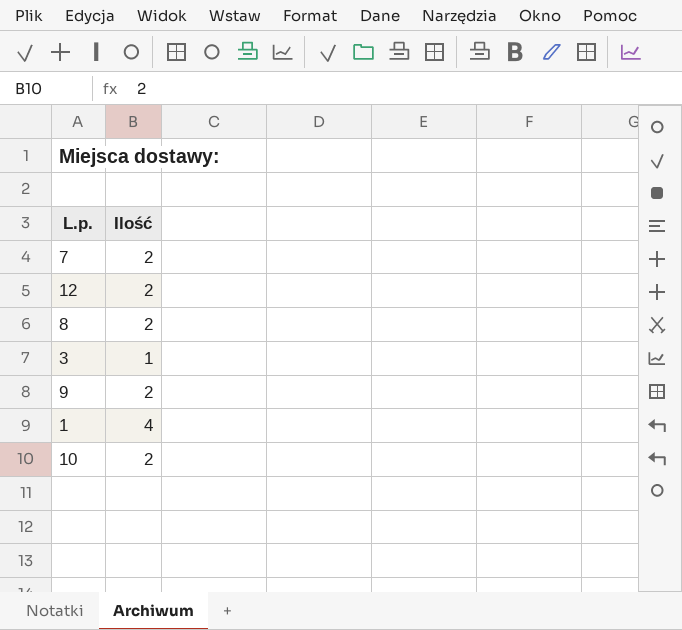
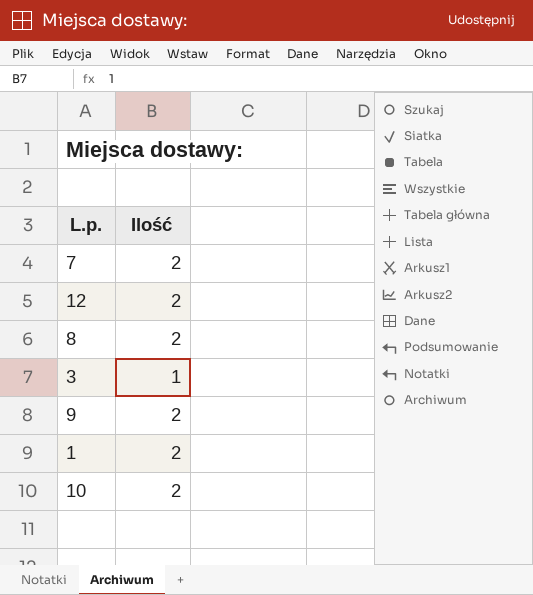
1 | Ilość: 4 -> 2

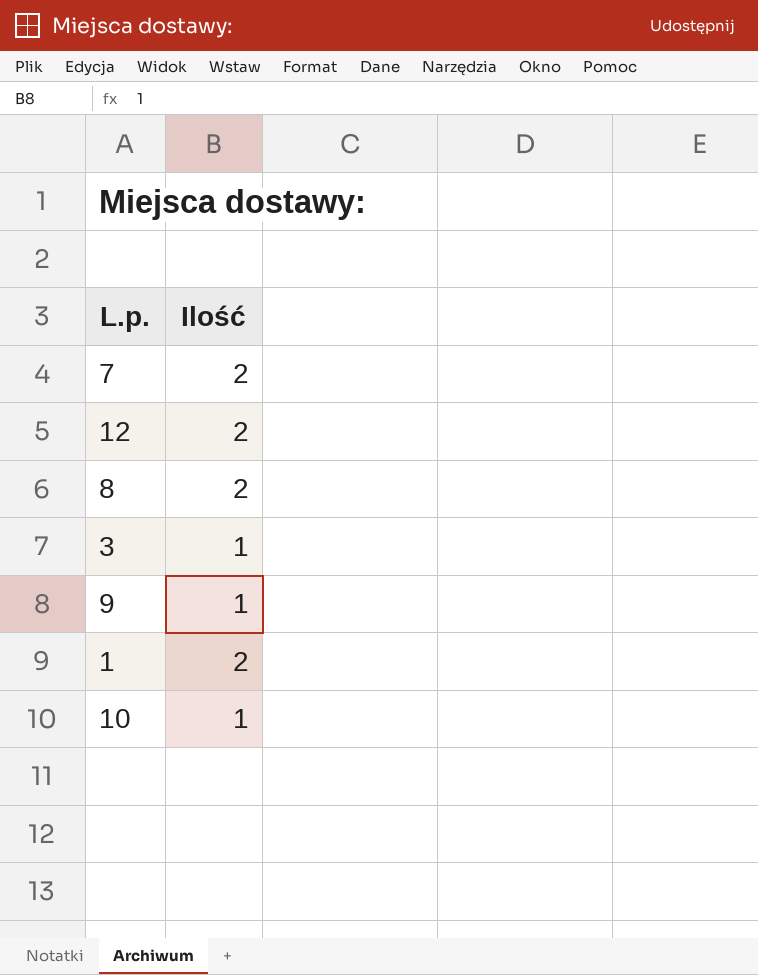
9 | Ilość: 2 -> 1
10 | Ilość: 2 -> 1

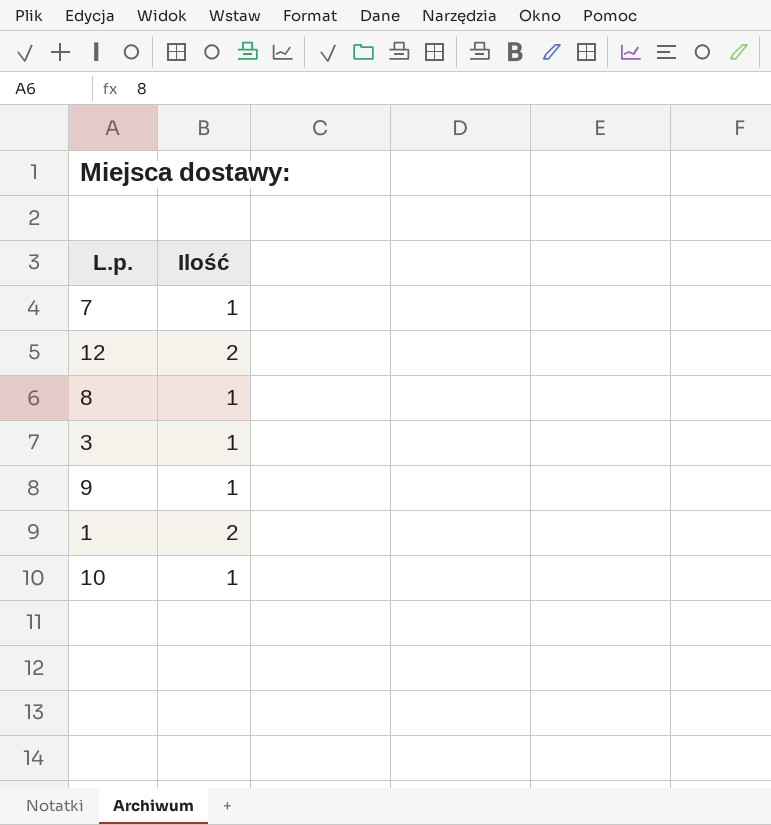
7 | Ilość: 2 -> 1
8 | Ilość: 2 -> 1

